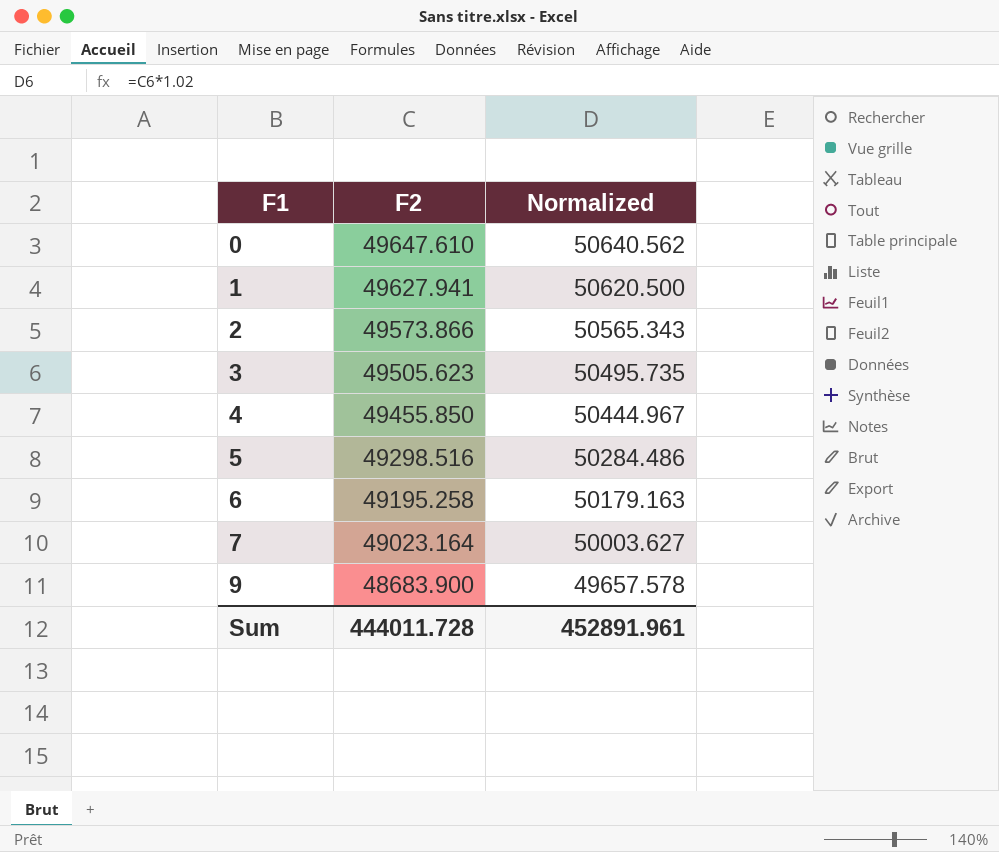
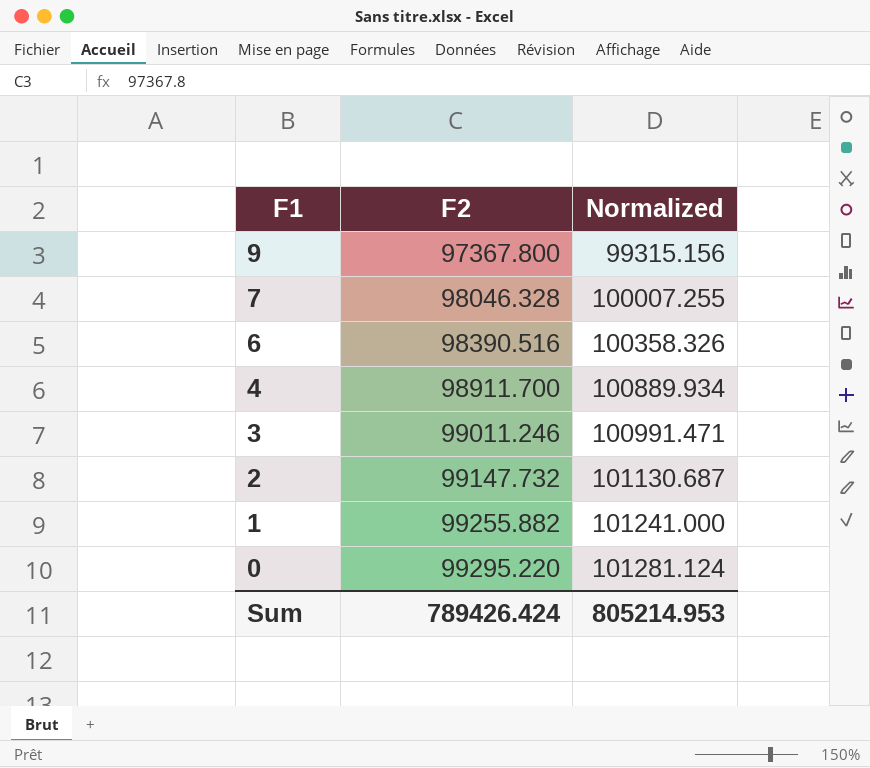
row order: F1 ascending -> F1 descending
row 5: 49298.516 | 50284.486 -> none
9 | F2: 48683.900 -> 97367.800
9 | Normalized: 49657.578 -> 99315.156
7 | F2: 49023.164 -> 98046.328
7 | Normalized: 50003.627 -> 100007.255
6 | F2: 49195.258 -> 98390.516
6 | Normalized: 50179.163 -> 100358.326
4 | F2: 49455.850 -> 98911.700
4 | Normalized: 50444.967 -> 100889.934
3 | F2: 49505.623 -> 99011.246
3 | Normalized: 50495.735 -> 100991.471
2 | F2: 49573.866 -> 99147.732
2 | Normalized: 50565.343 -> 101130.687
1 | F2: 49627.941 -> 99255.882
1 | Normalized: 50620.500 -> 101241.000
0 | F2: 49647.610 -> 99295.220
0 | Normalized: 50640.562 -> 101281.124
Sum | F2: 444011.728 -> 789426.424
Sum | Normalized: 452891.961 -> 805214.953

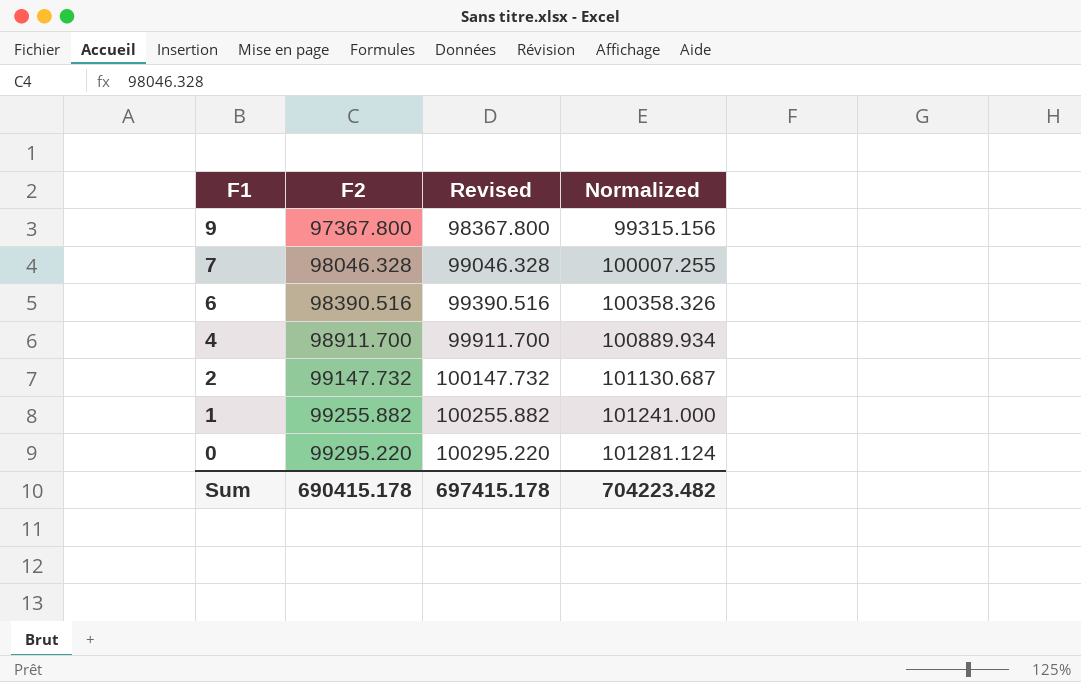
column Revised | formula: none -> [F2] + 1000
row 3: 99011.246 | 100991.471 -> none
Sum | F2: 789426.424 -> 690415.178
Sum | Normalized: 805214.953 -> 704223.482

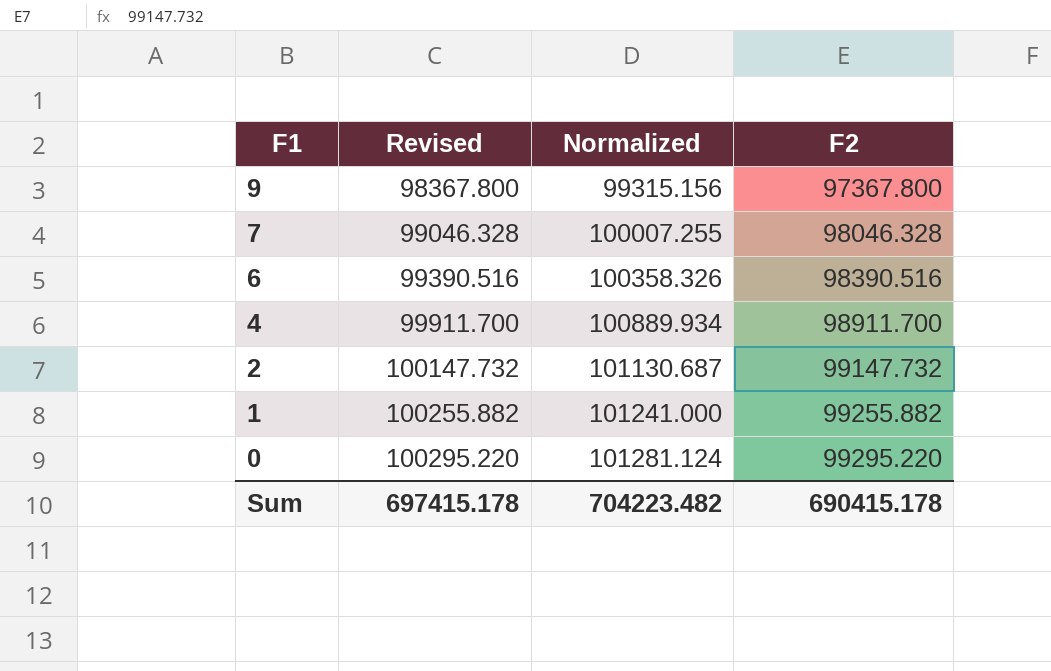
column F2 | position: 2 -> 4

